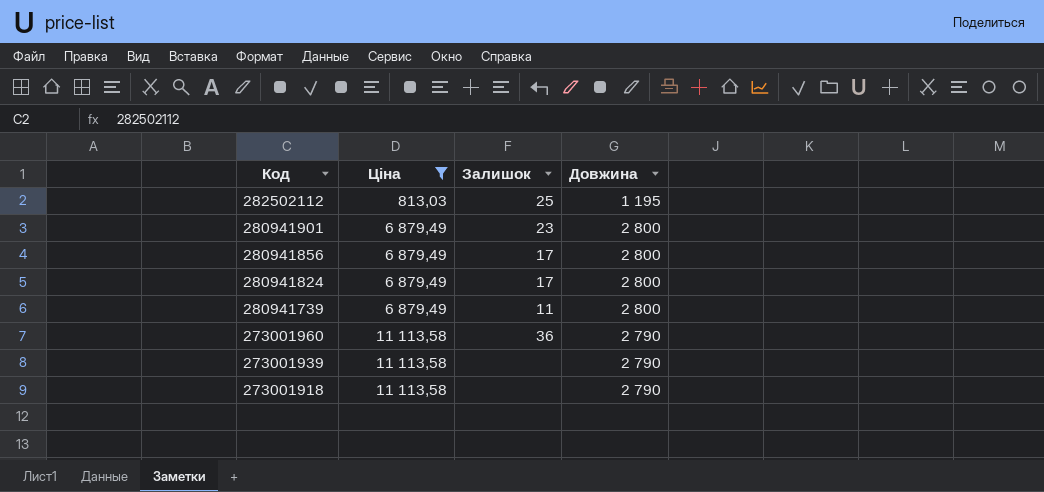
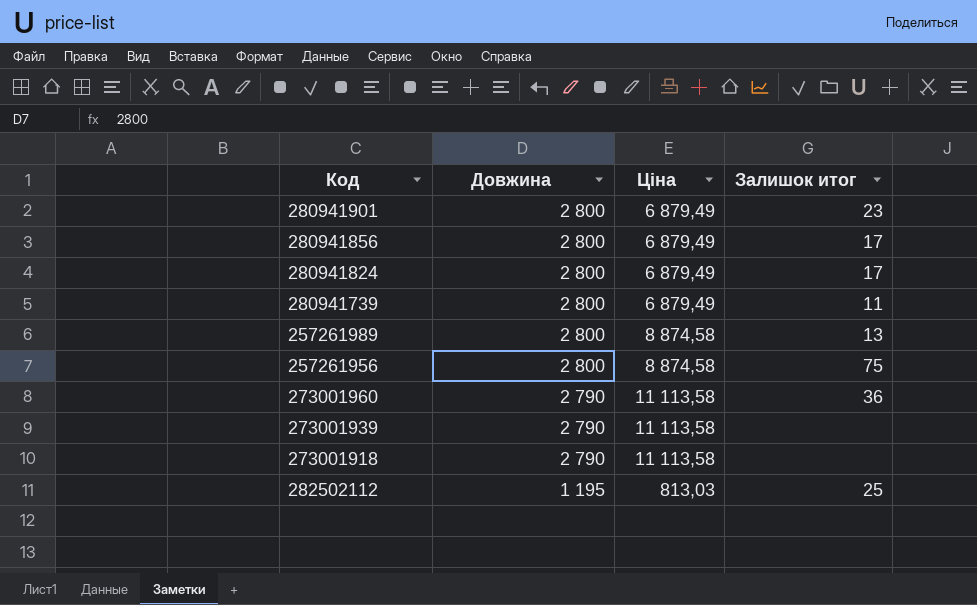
filter: Ціна != 8 874,58 -> none
row order: Код descending -> Довжина descending
column Довжина | position: 4 -> 2
column name: Залишок -> Залишок итог

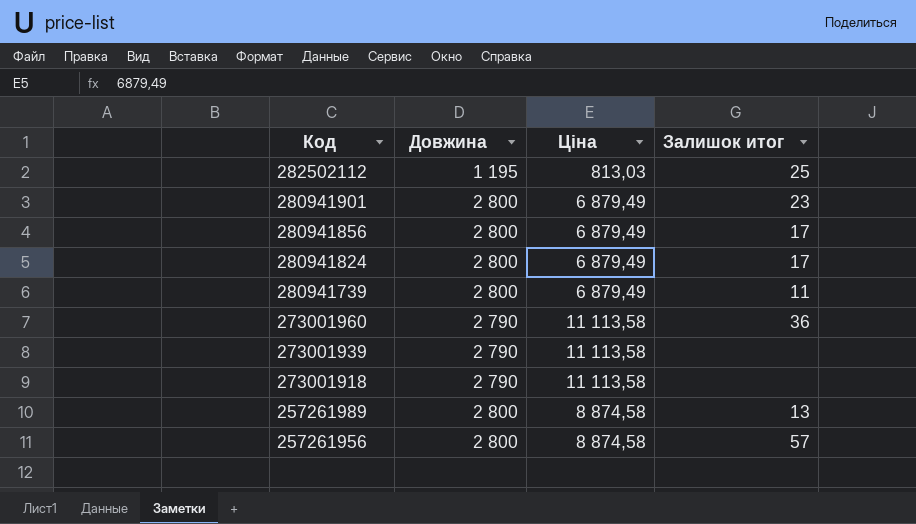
row order: Довжина descending -> Код descending
257261956 | Залишок итог: 75 -> 57

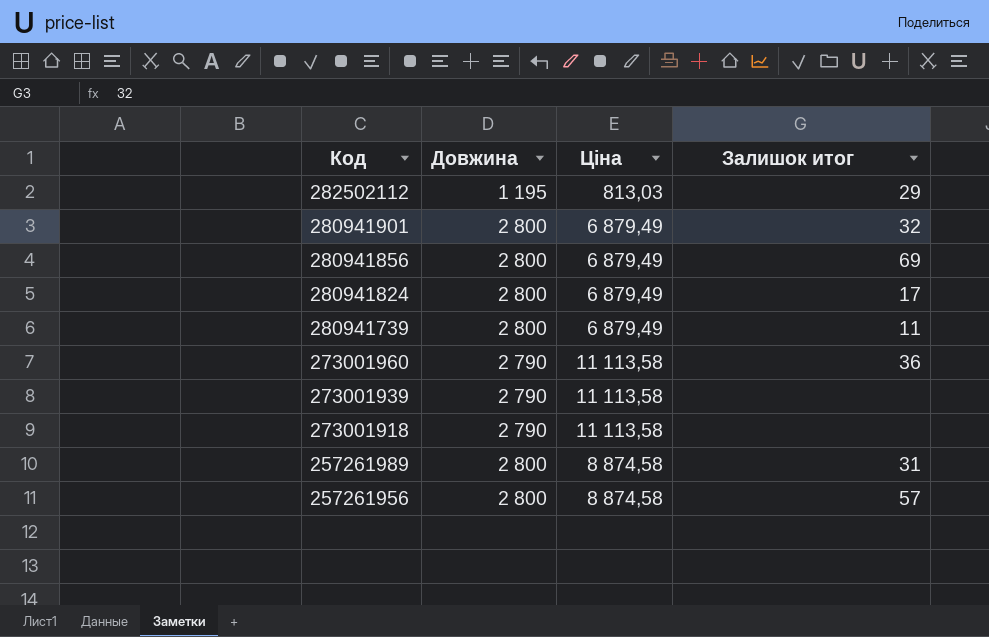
282502112 | Залишок итог: 25 -> 29
280941901 | Залишок итог: 23 -> 32
280941856 | Залишок итог: 17 -> 69
257261989 | Залишок итог: 13 -> 31

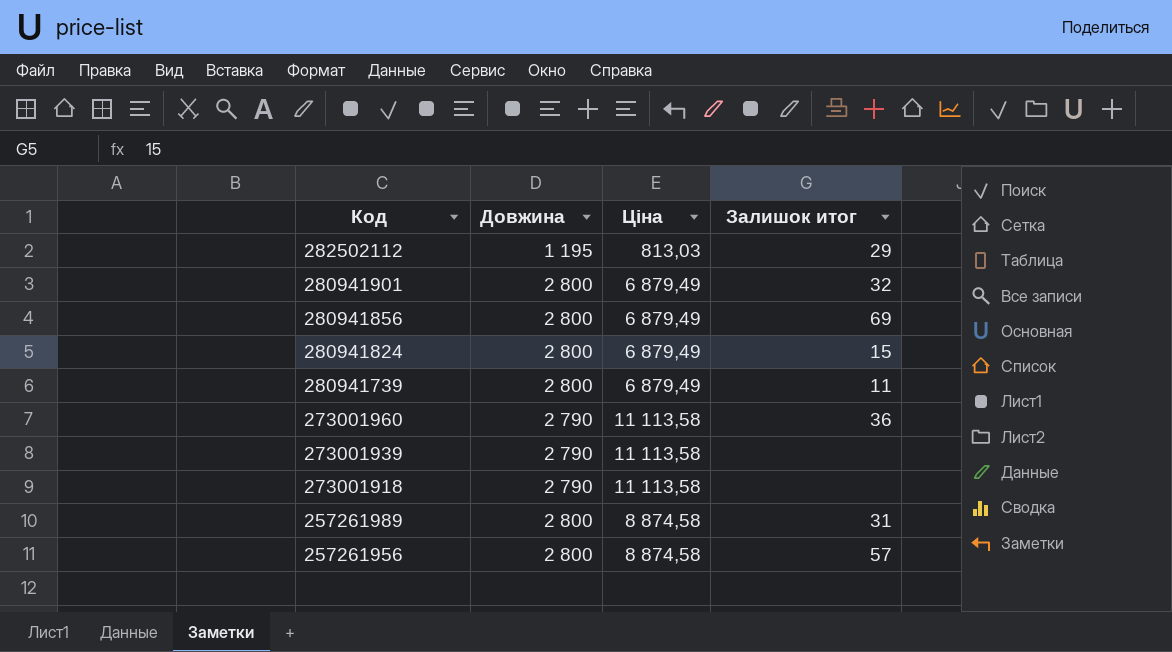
280941824 | Залишок итог: 17 -> 15

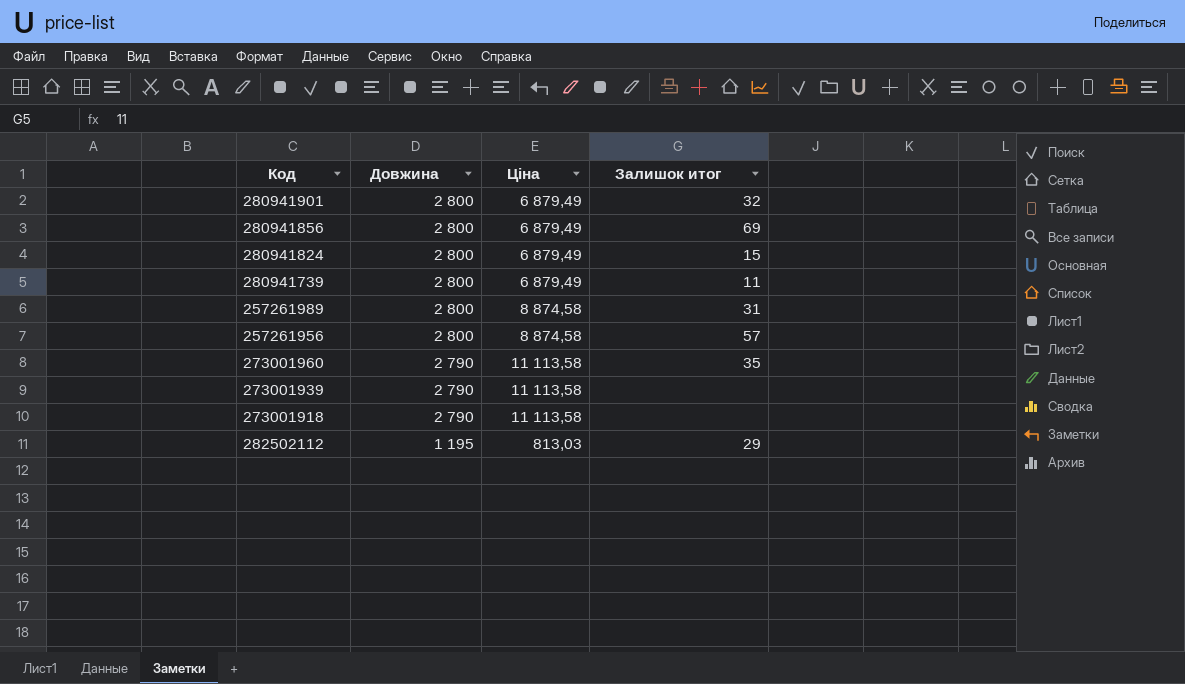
row order: Код descending -> Довжина descending
273001960 | Залишок итог: 36 -> 35

